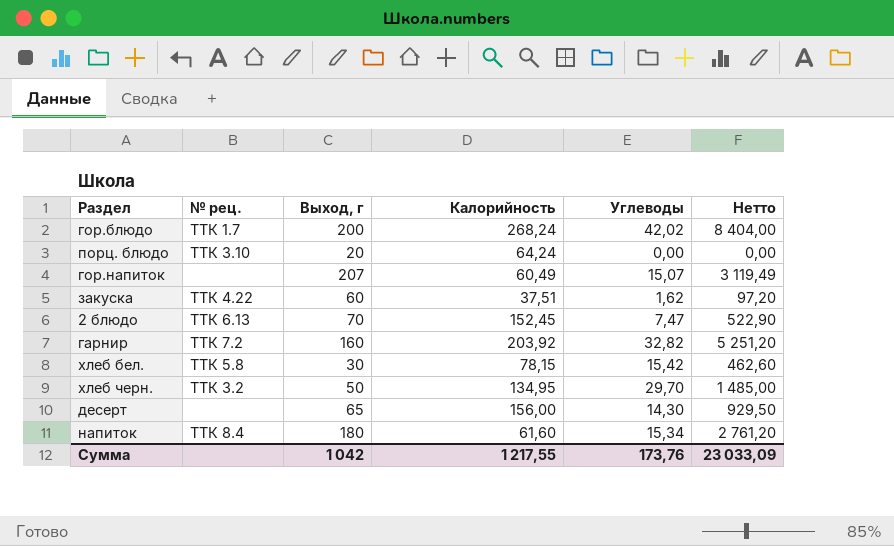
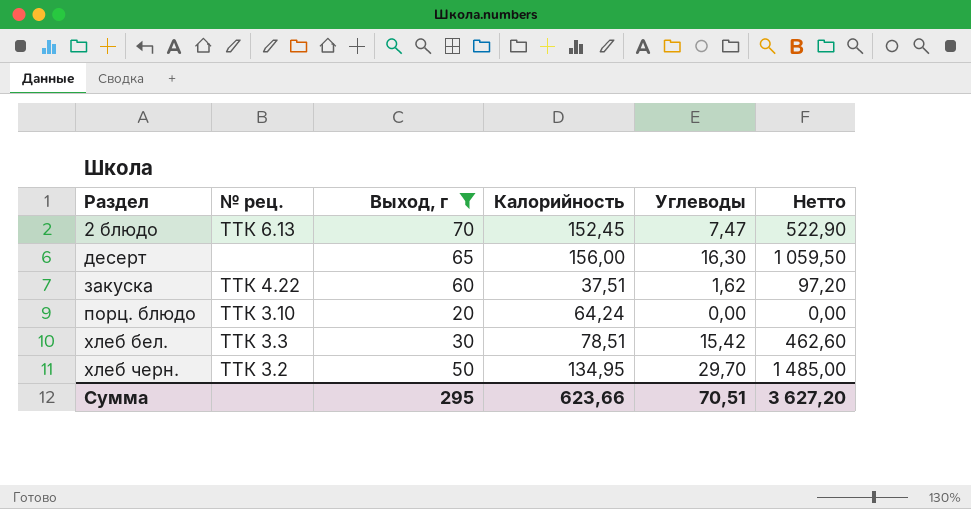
filter: none -> Выход, г <= 70
row order: none -> Раздел ascending
десерт | Углеводы: 14,30 -> 16,30
десерт | Нетто: 929,50 -> 1 059,50
хлеб бел. | № рец.: ТТК 5.8 -> ТТК 3.3
хлеб бел. | Калорийность: 78,15 -> 78,51
Сумма | Выход, г: 1 042 -> 295
Сумма | Калорийность: 1 217,55 -> 623,66
Сумма | Углеводы: 173,76 -> 70,51
Сумма | Нетто: 23 033,09 -> 3 627,20

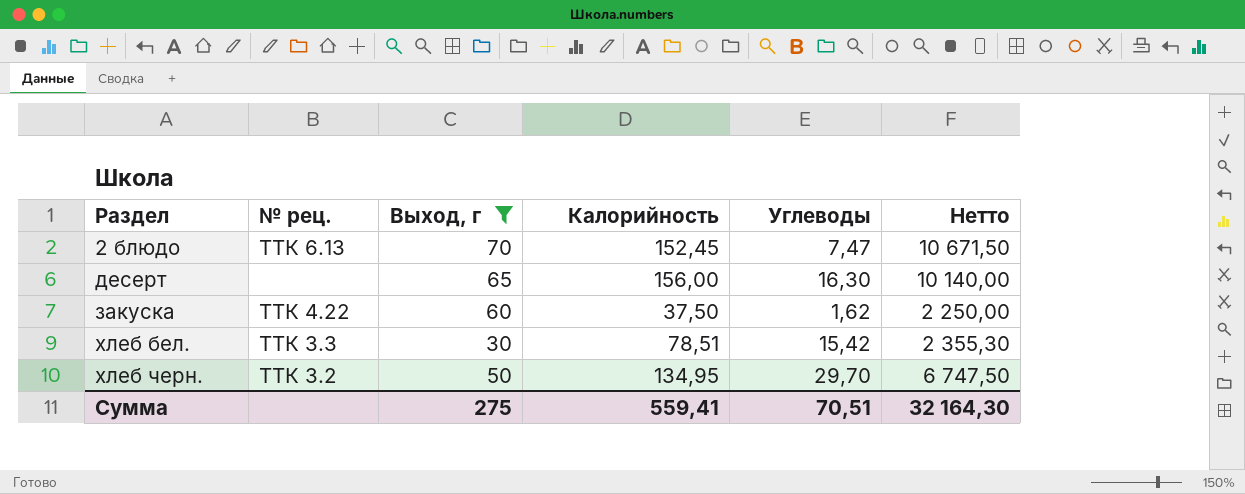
column Нетто | formula: [Выход, г] * [Углеводы] -> [Выход, г] * [Калорийность]
row порц. блюдо: ТТК 3.10 | 20 | 64,24 | 0,00 | 0,00 -> none
закуска | Калорийность: 37,51 -> 37,50
Сумма | Выход, г: 295 -> 275
Сумма | Калорийность: 623,66 -> 559,41
Сумма | Нетто: 3 627,20 -> 32 164,30

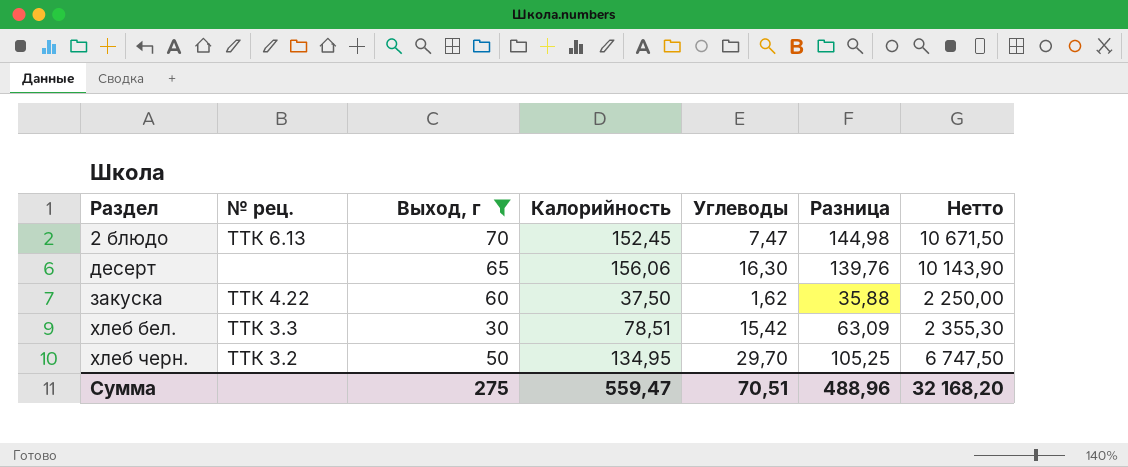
column Разница | formula: none -> [Калорийность] - [Углеводы]
десерт | Калорийность: 156,00 -> 156,06
десерт | Нетто: 10 140,00 -> 10 143,90
Сумма | Калорийность: 559,41 -> 559,47
Сумма | Нетто: 32 164,30 -> 32 168,20

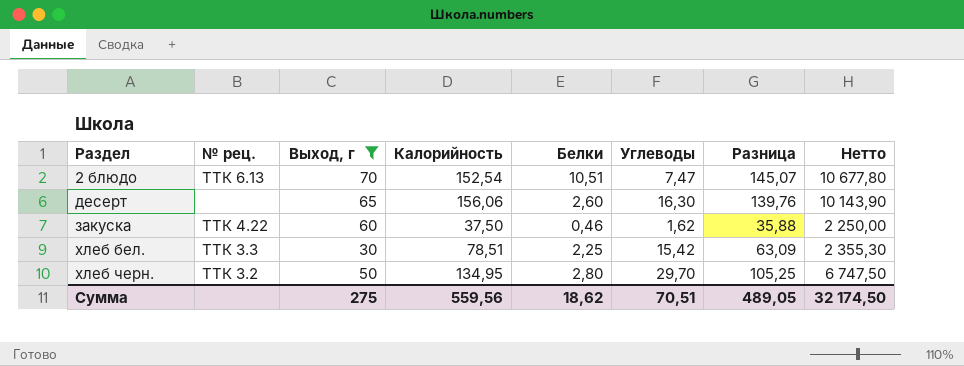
column Белки | position: none -> 5
2 блюдо | Калорийность: 152,45 -> 152,54
2 блюдо | Разница: 144,98 -> 145,07
2 блюдо | Нетто: 10 671,50 -> 10 677,80
Сумма | Калорийность: 559,47 -> 559,56
Сумма | Разница: 488,96 -> 489,05
Сумма | Нетто: 32 168,20 -> 32 174,50

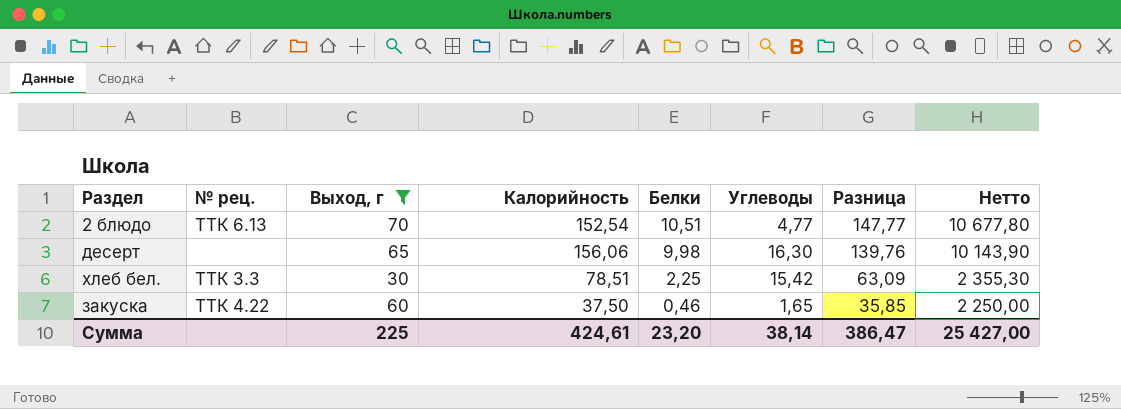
row order: Раздел ascending -> Белки descending
row хлеб черн.: ТТК 3.2 | 50 | 134,95 | 2,80 | 29,70 | 105,25 | 6 747,50 -> none
2 блюдо | Углеводы: 7,47 -> 4,77
2 блюдо | Разница: 145,07 -> 147,77
десерт | Белки: 2,60 -> 9,98
закуска | Углеводы: 1,62 -> 1,65
закуска | Разница: 35,88 -> 35,85
Сумма | Выход, г: 275 -> 225
Сумма | Калорийность: 559,56 -> 424,61
Сумма | Белки: 18,62 -> 23,20
Сумма | Углеводы: 70,51 -> 38,14
Сумма | Разница: 489,05 -> 386,47
Сумма | Нетто: 32 174,50 -> 25 427,00

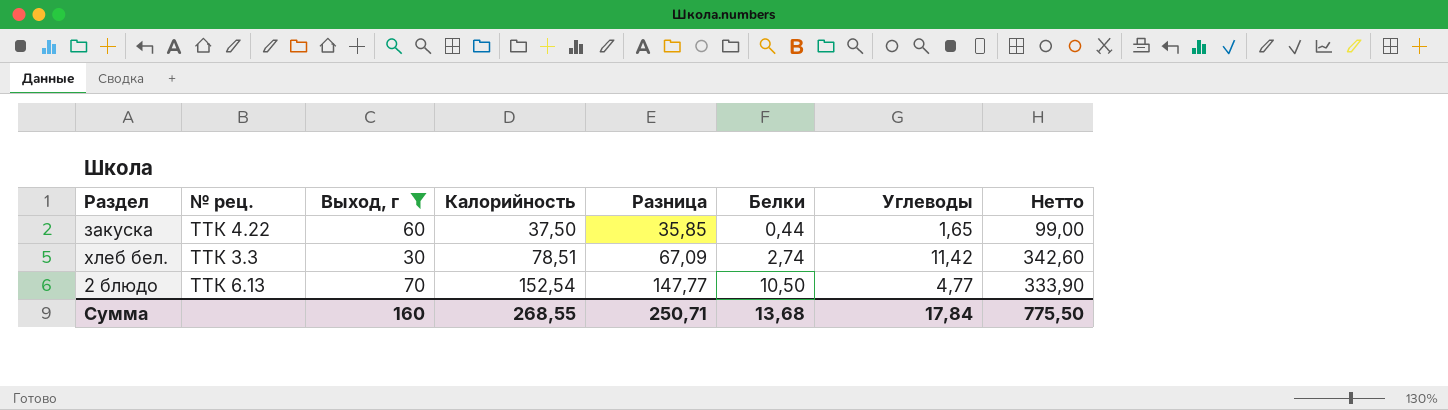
row order: Белки descending -> Калорийность ascending
column Разница | position: 7 -> 5
column Нетто | formula: [Выход, г] * [Калорийность] -> [Выход, г] * [Углеводы]
row десерт: none | 65 | 156,06 | 9,98 | 16,30 | 139,76 | 10 143,90 -> none
закуска | Белки: 0,46 -> 0,44
хлеб бел. | Разница: 63,09 -> 67,09
хлеб бел. | Белки: 2,25 -> 2,74
хлеб бел. | Углеводы: 15,42 -> 11,42
2 блюдо | Белки: 10,51 -> 10,50
Сумма | Выход, г: 225 -> 160
Сумма | Калорийность: 424,61 -> 268,55
Сумма | Разница: 386,47 -> 250,71
Сумма | Белки: 23,20 -> 13,68
Сумма | Углеводы: 38,14 -> 17,84
Сумма | Нетто: 25 427,00 -> 775,50

